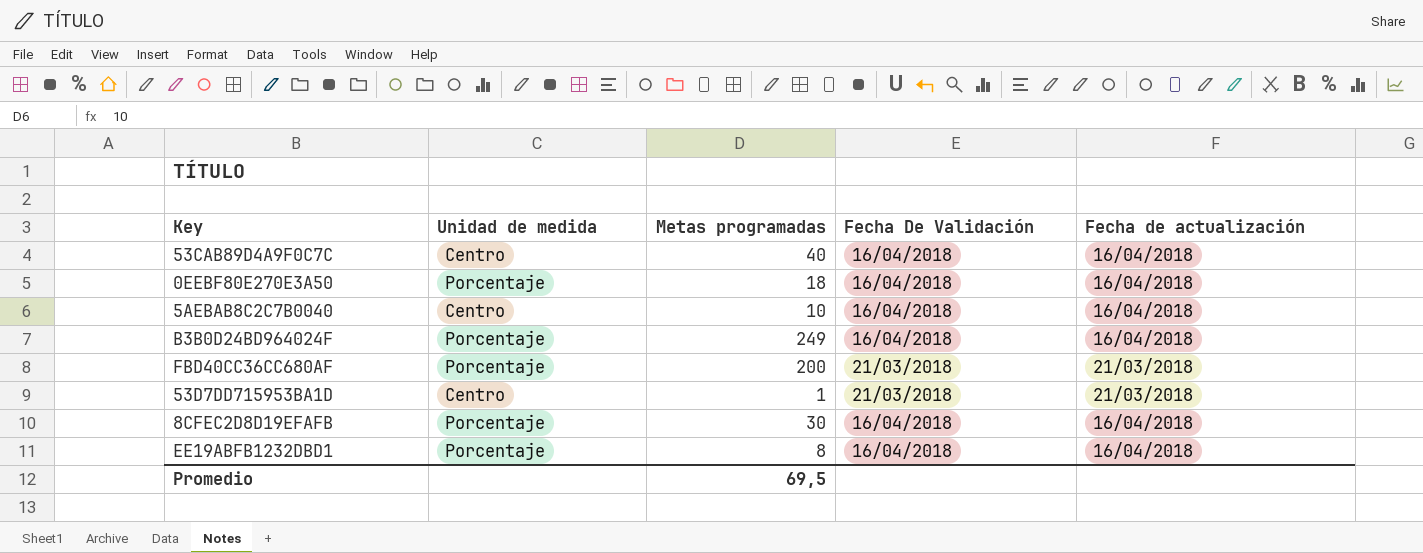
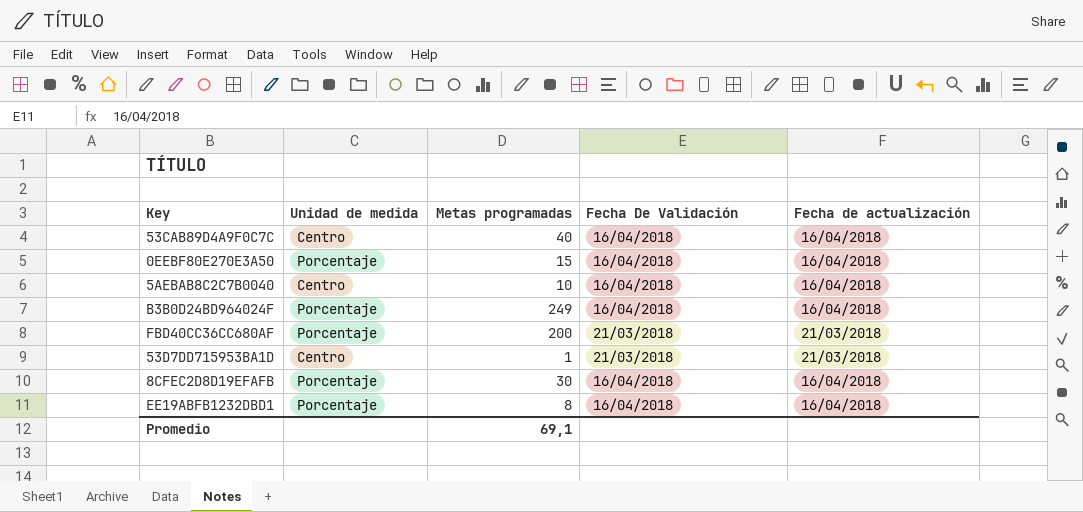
0EEBF80E270E3A50 | Metas programadas: 18 -> 15
Promedio | Metas programadas: 69,5 -> 69,1

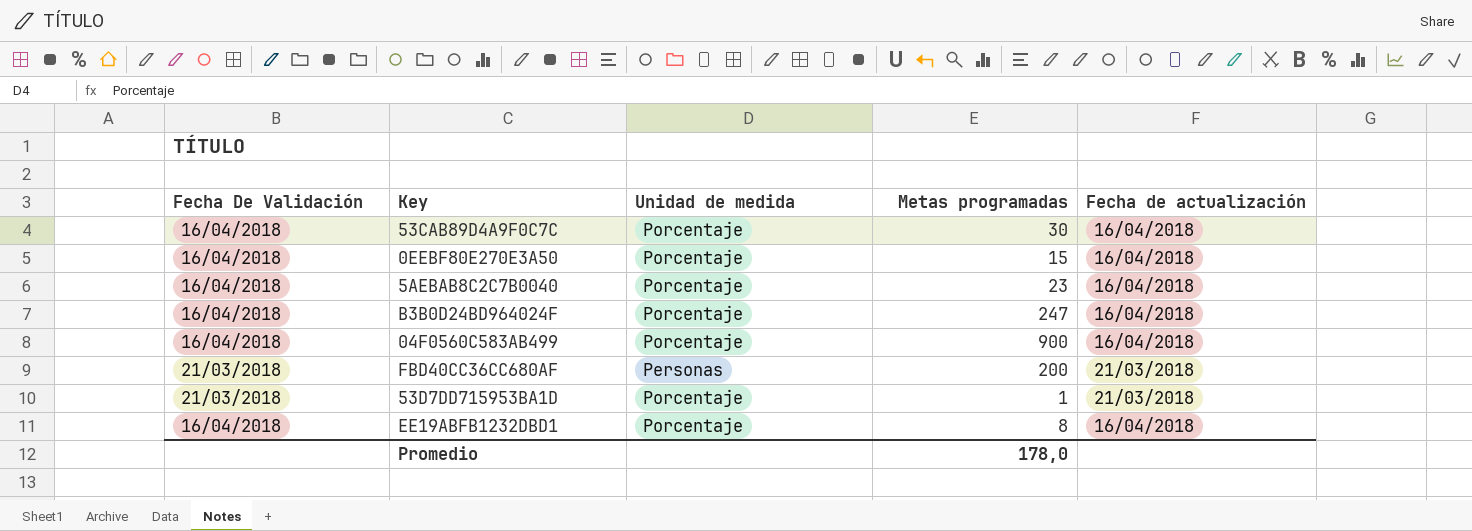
column Fecha De Validación | position: 4 -> 1
row 8CFEC2D8D19EFAFB: Porcentaje | 30 | 16/04/2018 | 16/04/2018 -> none
53CAB89D4A9F0C7C | Unidad de medida: Centro -> Porcentaje
53CAB89D4A9F0C7C | Metas programadas: 40 -> 30
5AEBAB8C2C7B0040 | Unidad de medida: Centro -> Porcentaje
5AEBAB8C2C7B0040 | Metas programadas: 10 -> 23
B3B0D24BD964024F | Metas programadas: 249 -> 247
row 04F0560C583AB499: none -> 16/04/2018 | Porcentaje | 900 | 16/04/2018
FBD40CC36CC680AF | Unidad de medida: Porcentaje -> Personas
53D7DD715953BA1D | Unidad de medida: Centro -> Porcentaje
Promedio | Metas programadas: 69,1 -> 178,0

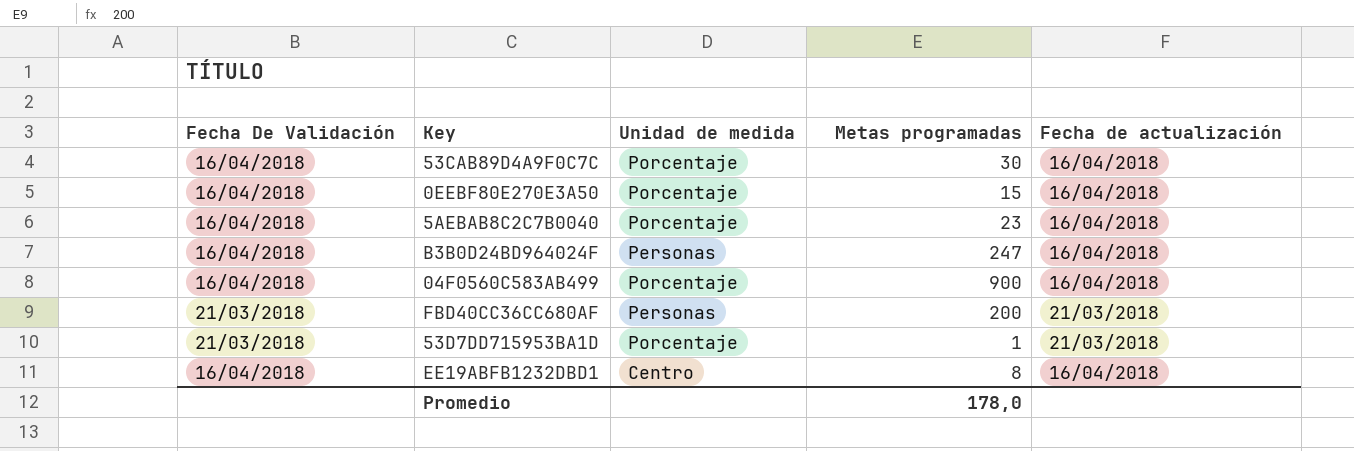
B3B0D24BD964024F | Unidad de medida: Porcentaje -> Personas
EE19ABFB1232DBD1 | Unidad de medida: Porcentaje -> Centro

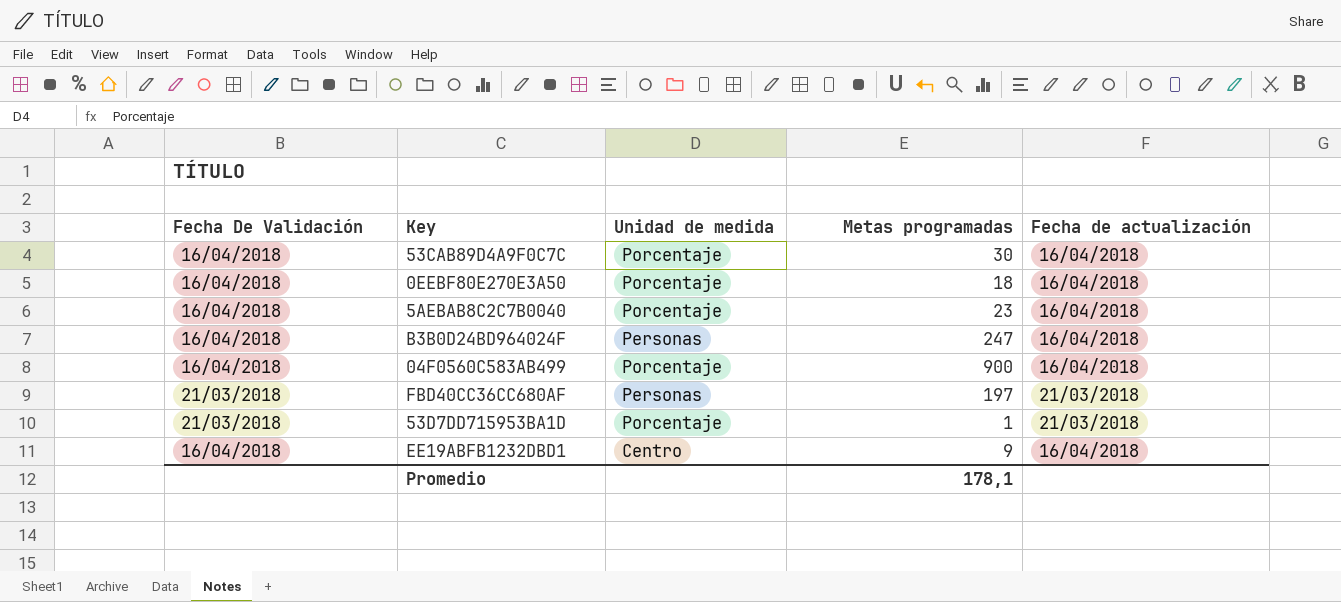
0EEBF80E270E3A50 | Metas programadas: 15 -> 18
FBD40CC36CC680AF | Metas programadas: 200 -> 197
EE19ABFB1232DBD1 | Metas programadas: 8 -> 9
Promedio | Metas programadas: 178,0 -> 178,1

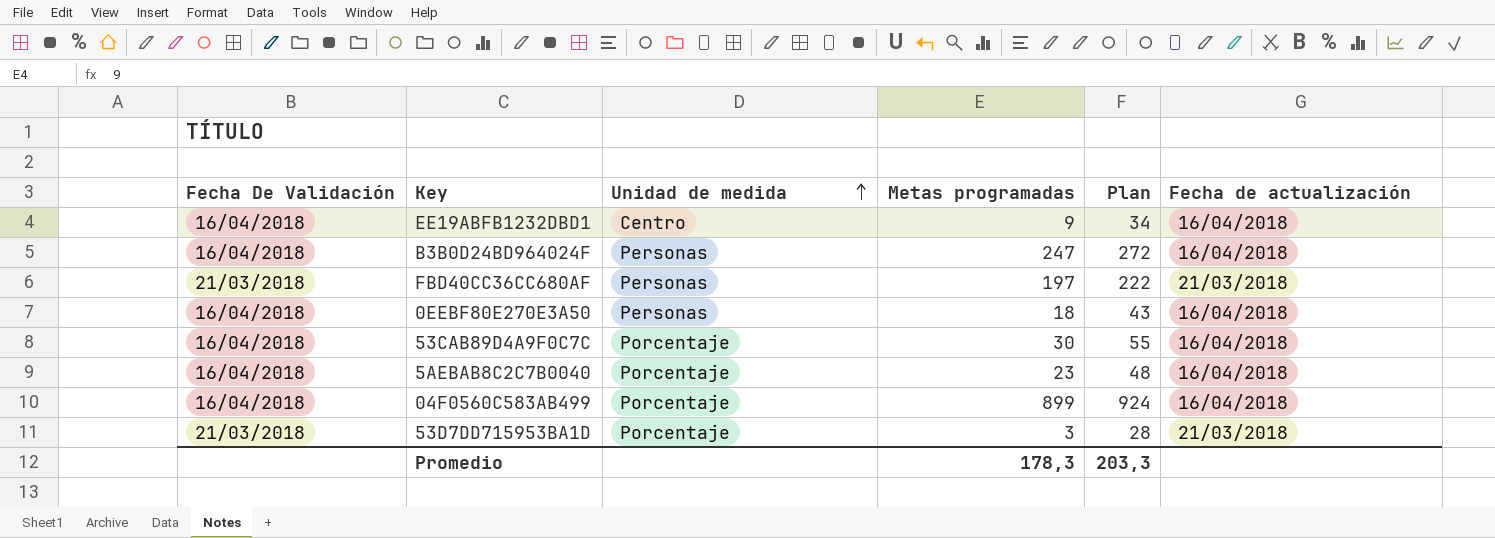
row order: none -> Unidad de medida ascending
column Plan | formula: none -> [Metas programadas] + 25
0EEBF80E270E3A50 | Unidad de medida: Porcentaje -> Personas
04F0560C583AB499 | Metas programadas: 900 -> 899
53D7DD715953BA1D | Metas programadas: 1 -> 3
Promedio | Metas programadas: 178,1 -> 178,3

